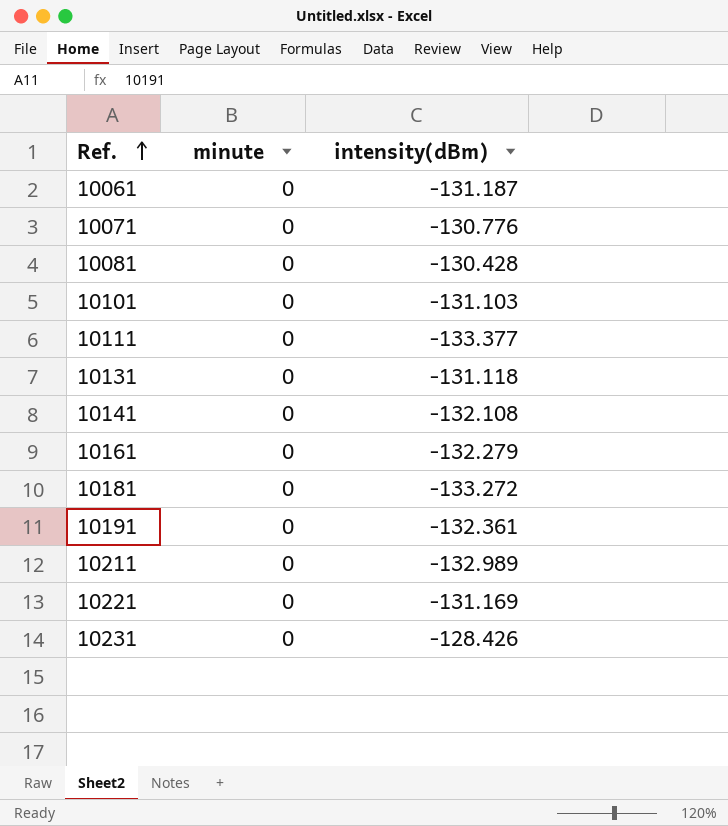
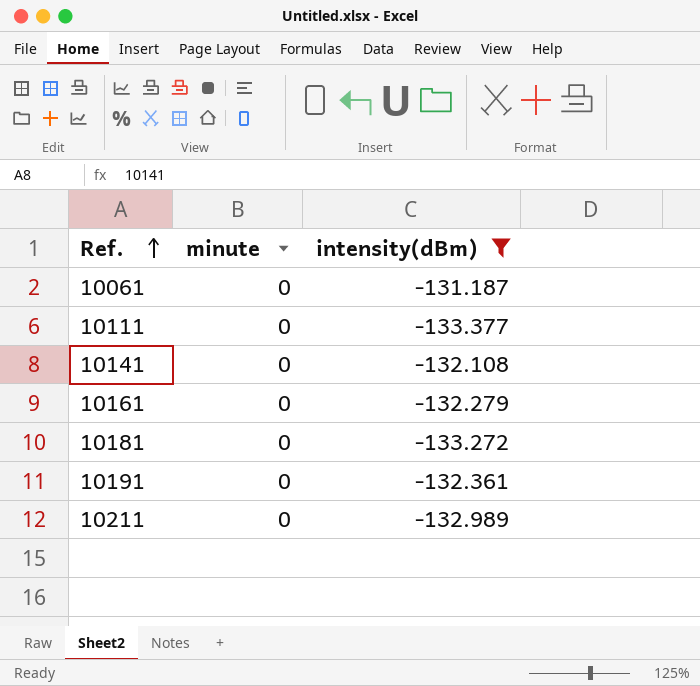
filter: none -> intensity(dBm) <= -131.187

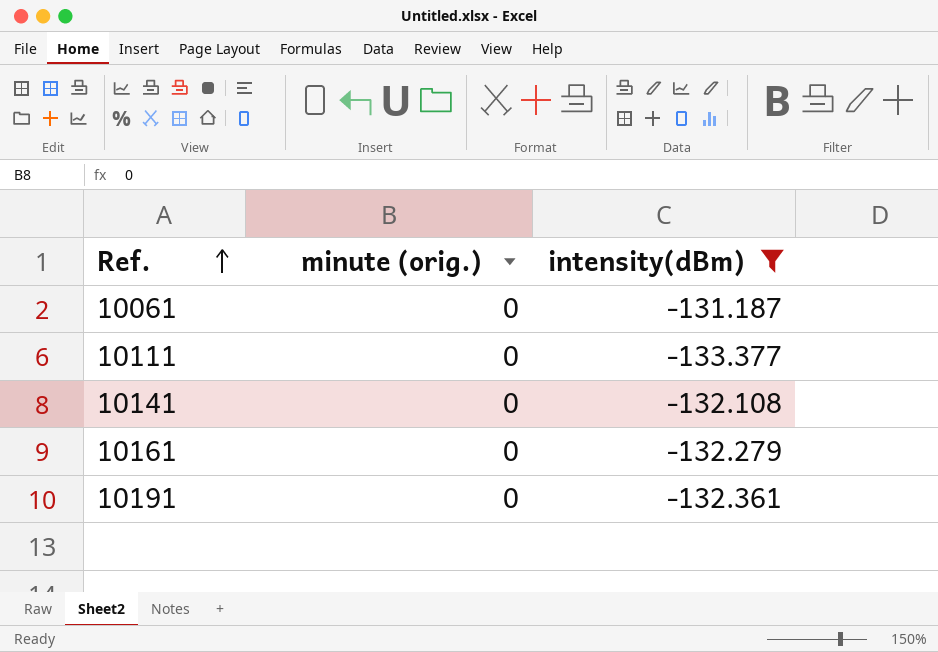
column name: minute -> minute (orig.)
row 10181: 0 | -133.272 -> none
row 10211: 0 | -132.989 -> none

